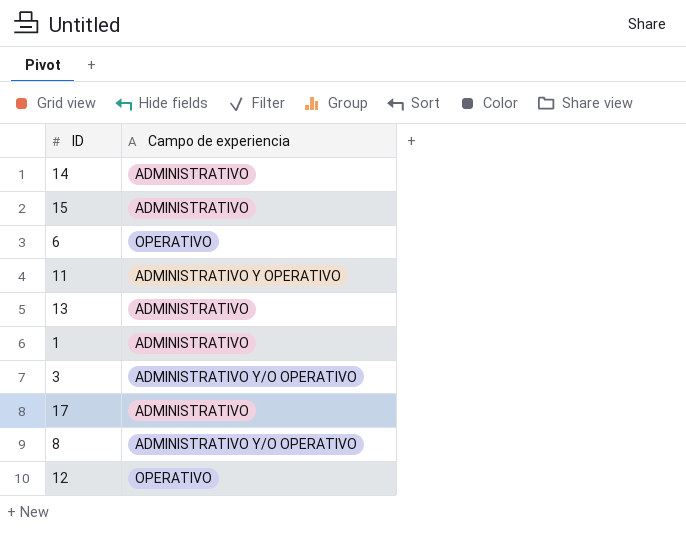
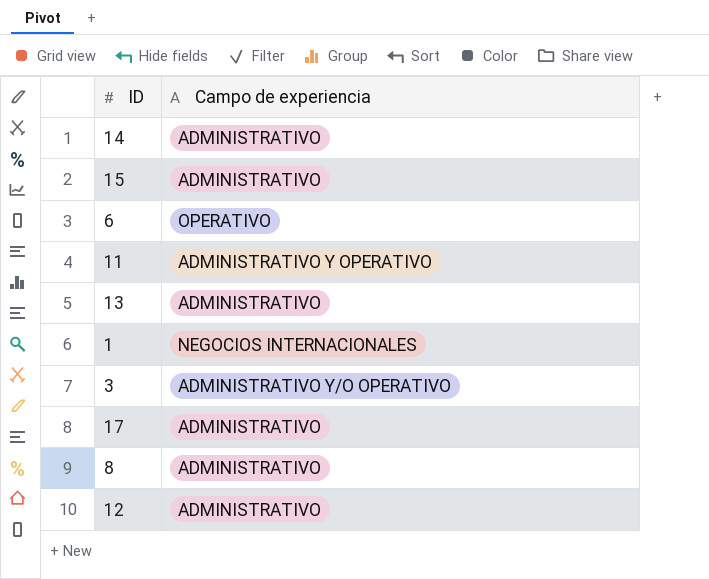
1 | Campo de experiencia: ADMINISTRATIVO -> NEGOCIOS INTERNACIONALES
8 | Campo de experiencia: ADMINISTRATIVO Y/O OPERATIVO -> ADMINISTRATIVO
12 | Campo de experiencia: OPERATIVO -> ADMINISTRATIVO

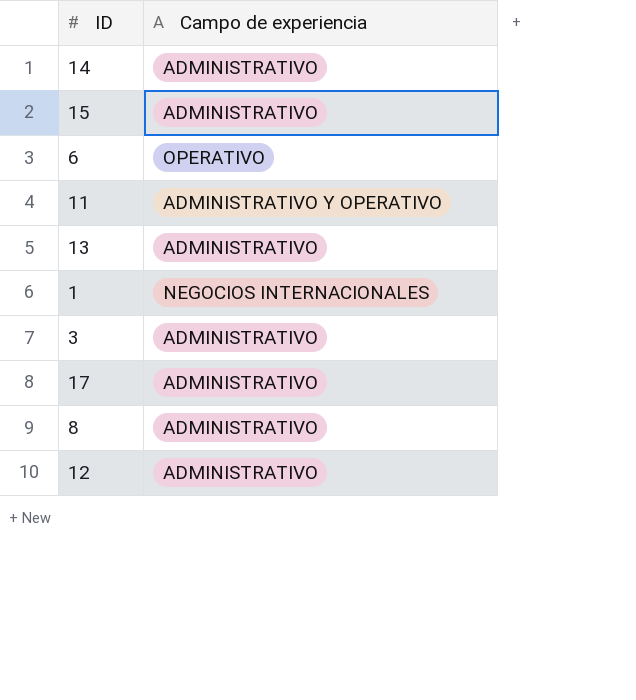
3 | Campo de experiencia: ADMINISTRATIVO Y/O OPERATIVO -> ADMINISTRATIVO

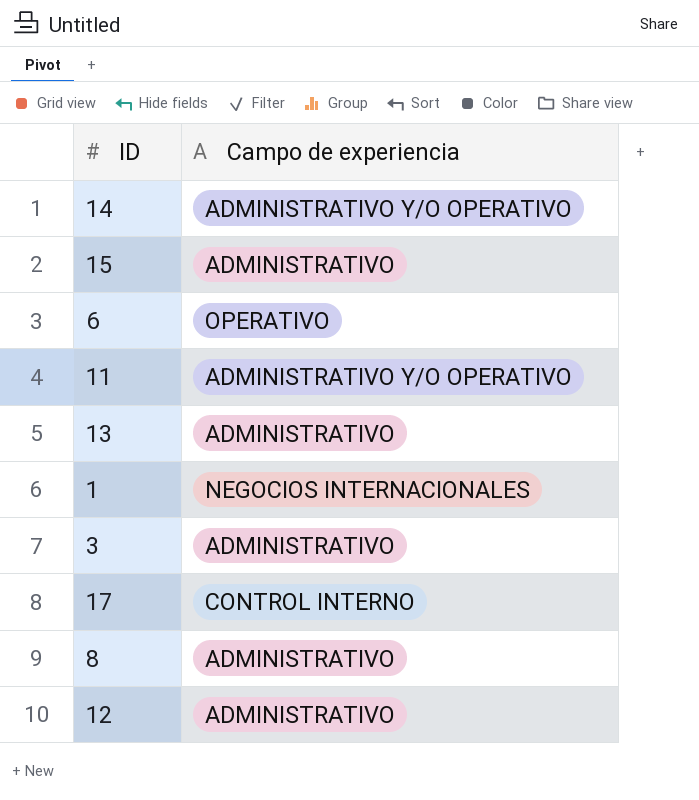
14 | Campo de experiencia: ADMINISTRATIVO -> ADMINISTRATIVO Y/O OPERATIVO
11 | Campo de experiencia: ADMINISTRATIVO Y OPERATIVO -> ADMINISTRATIVO Y/O OPERATIVO
17 | Campo de experiencia: ADMINISTRATIVO -> CONTROL INTERNO

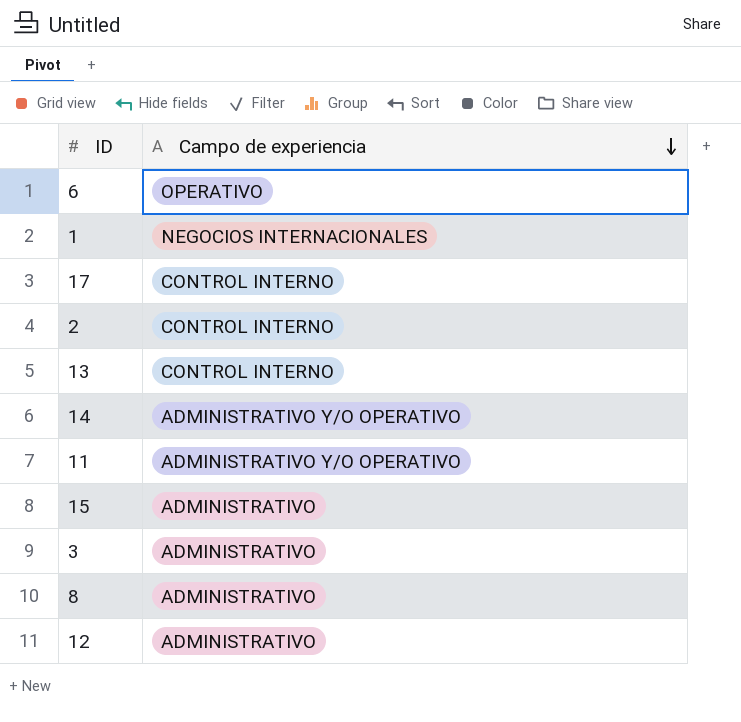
row order: none -> Campo de experiencia descending
row 2: none -> CONTROL INTERNO
13 | Campo de experiencia: ADMINISTRATIVO -> CONTROL INTERNO

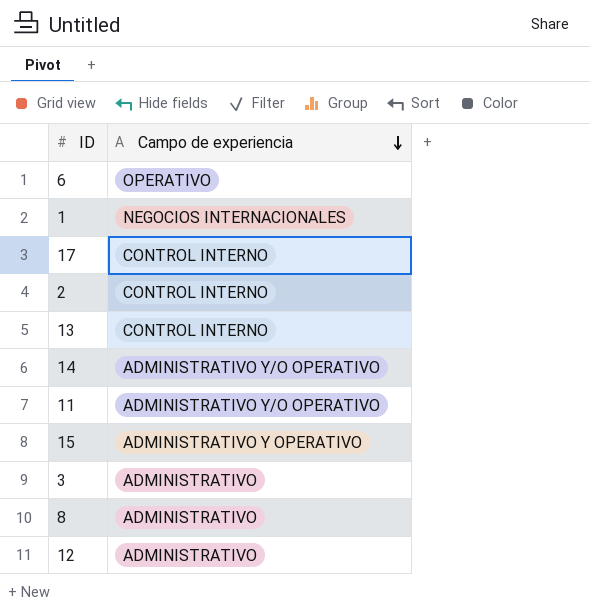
15 | Campo de experiencia: ADMINISTRATIVO -> ADMINISTRATIVO Y OPERATIVO

